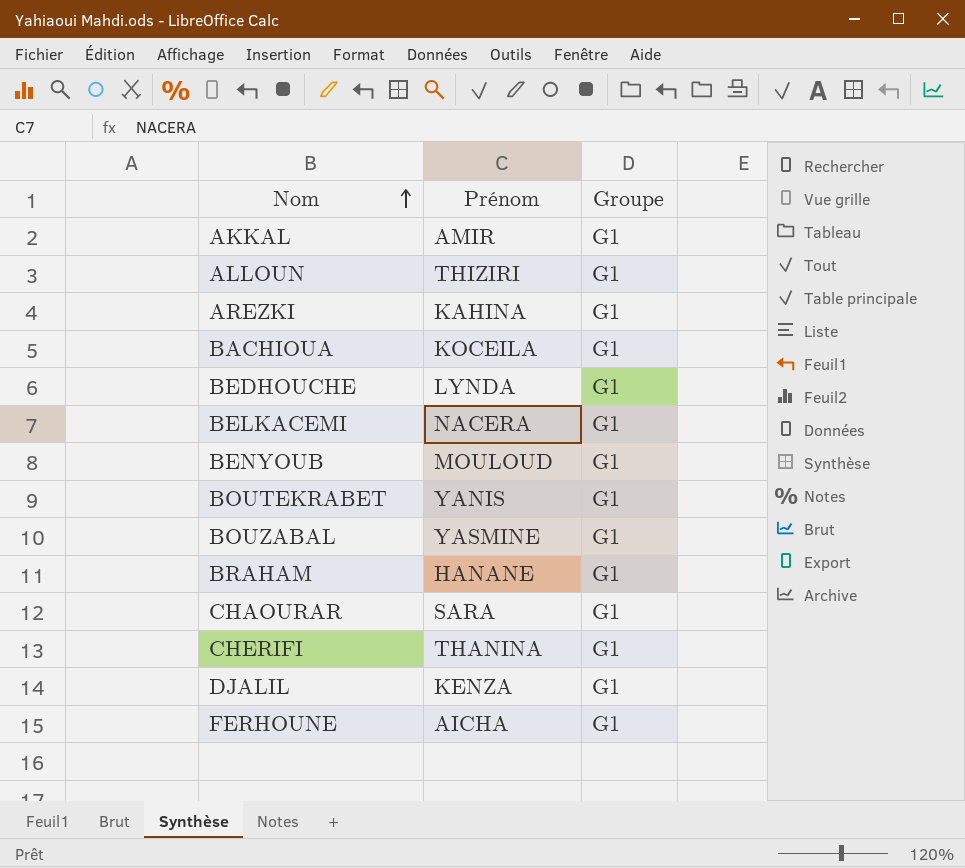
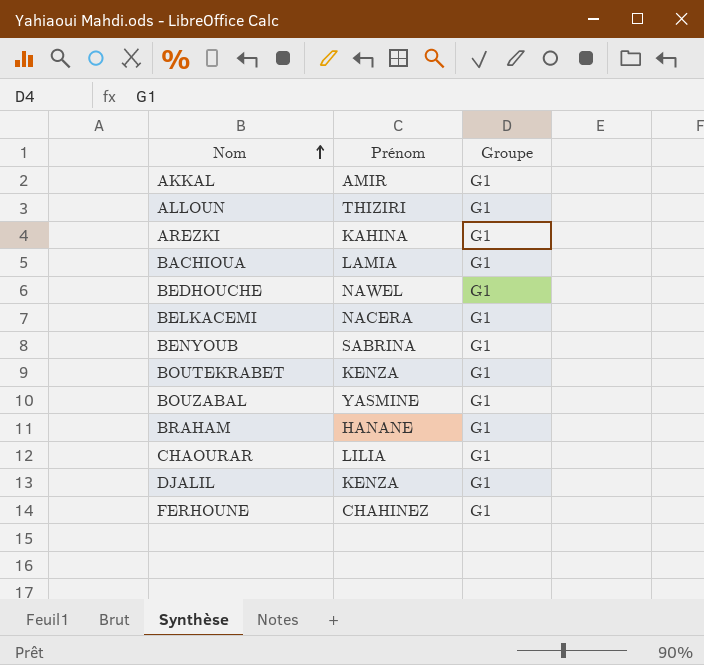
row CHERIFI: THANINA | G1 -> none
BACHIOUA | Prénom: KOCEILA -> LAMIA
BEDHOUCHE | Prénom: LYNDA -> NAWEL
BENYOUB | Prénom: MOULOUD -> SABRINA
BOUTEKRABET | Prénom: YANIS -> KENZA
CHAOURAR | Prénom: SARA -> LILIA
FERHOUNE | Prénom: AICHA -> CHAHINEZ

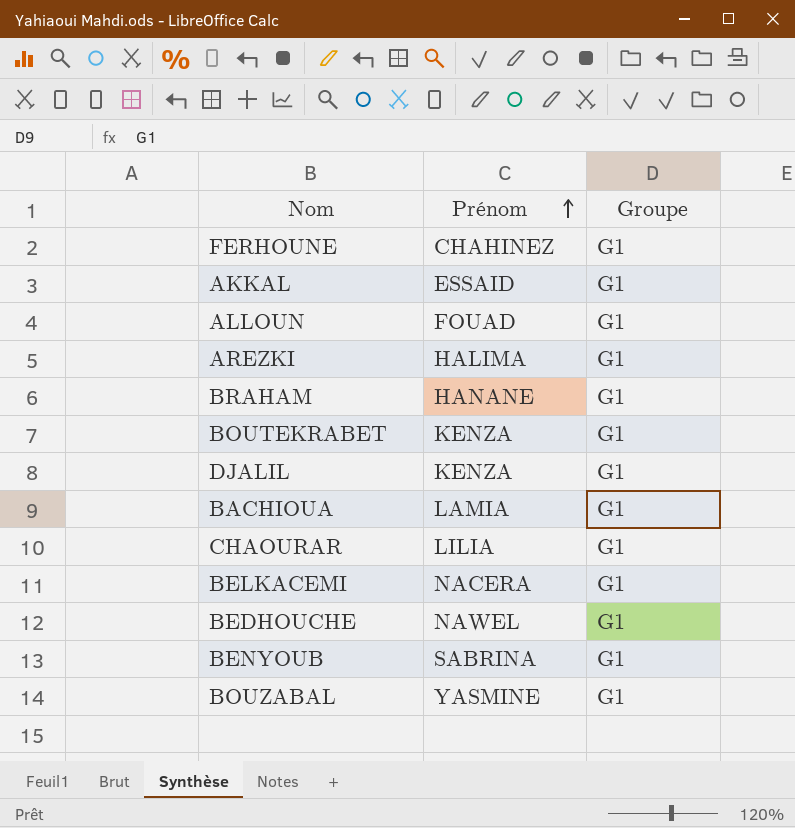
row order: Nom ascending -> Prénom ascending
AKKAL | Prénom: AMIR -> ESSAID
ALLOUN | Prénom: THIZIRI -> FOUAD
AREZKI | Prénom: KAHINA -> HALIMA

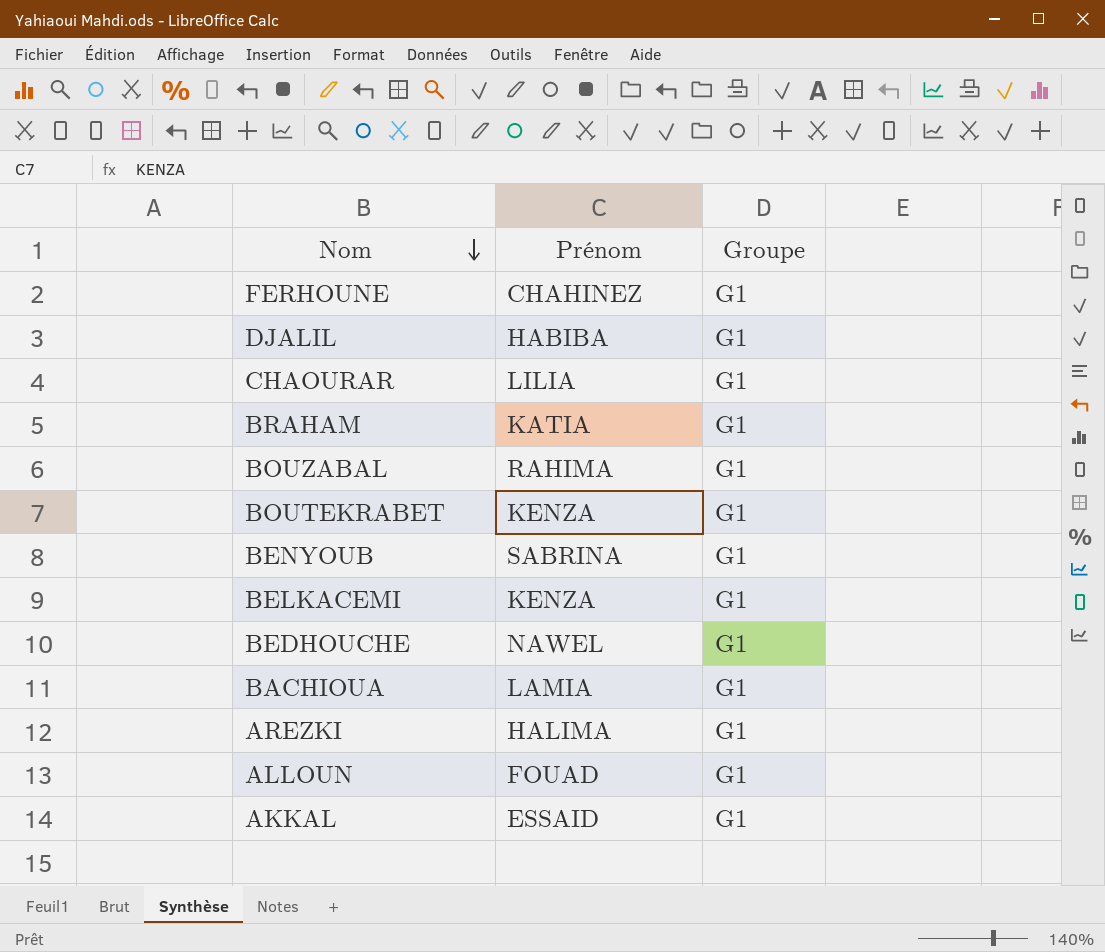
row order: Prénom ascending -> Nom descending
DJALIL | Prénom: KENZA -> HABIBA
BRAHAM | Prénom: HANANE -> KATIA
BOUZABAL | Prénom: YASMINE -> RAHIMA
BELKACEMI | Prénom: NACERA -> KENZA

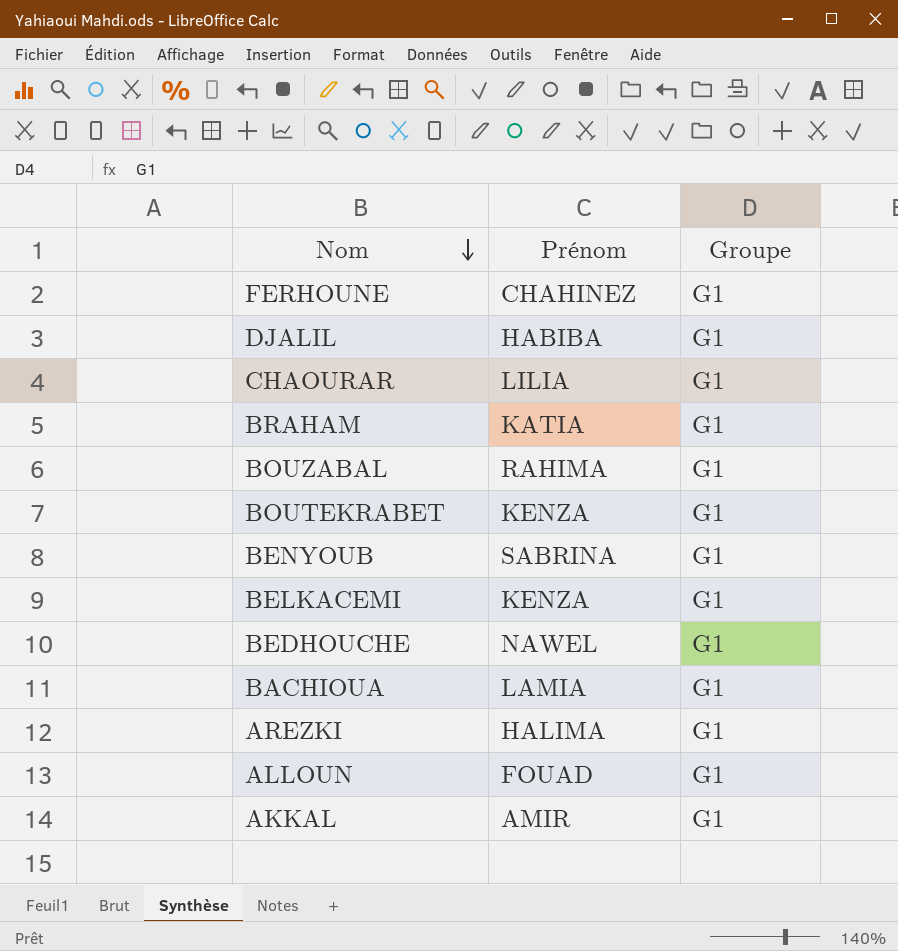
AKKAL | Prénom: ESSAID -> AMIR

